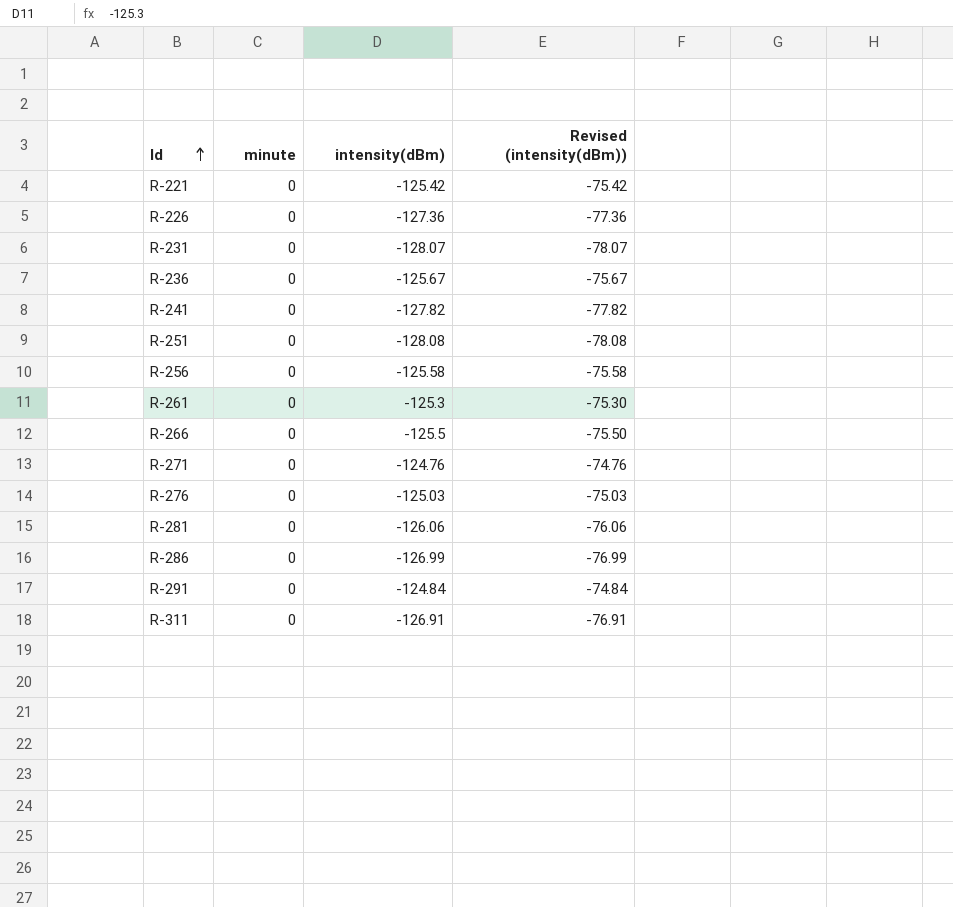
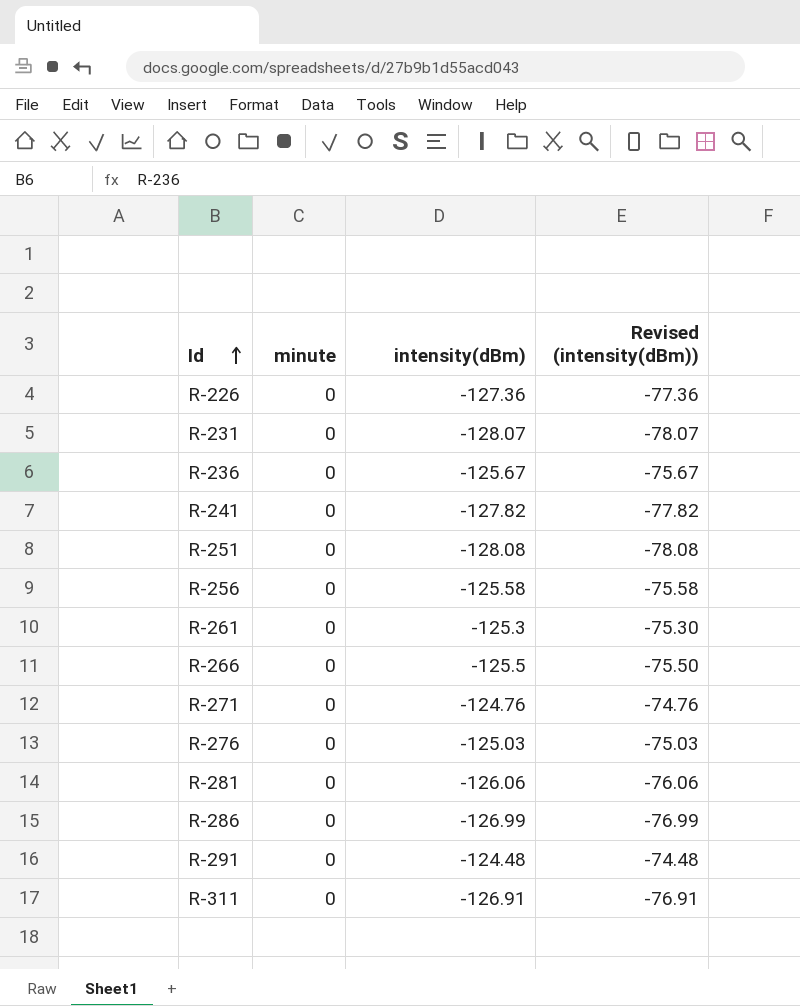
row R-221: 0 | -125.42 | -75.42 -> none
R-291 | intensity(dBm): -124.84 -> -124.48
R-291 | Revised (intensity(dBm)): -74.84 -> -74.48

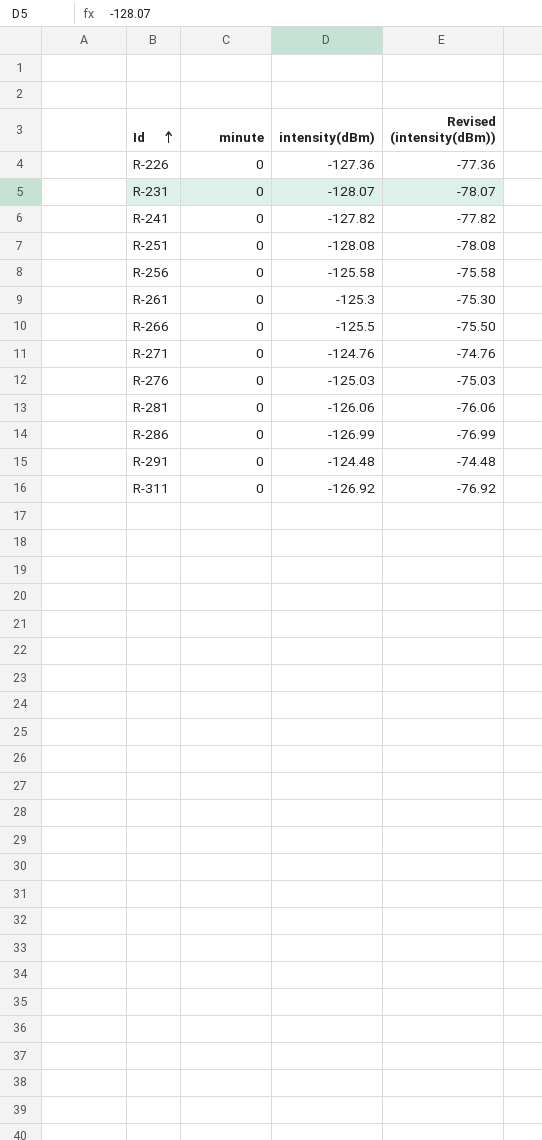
row R-236: 0 | -125.67 | -75.67 -> none
R-311 | intensity(dBm): -126.91 -> -126.92
R-311 | Revised (intensity(dBm)): -76.91 -> -76.92

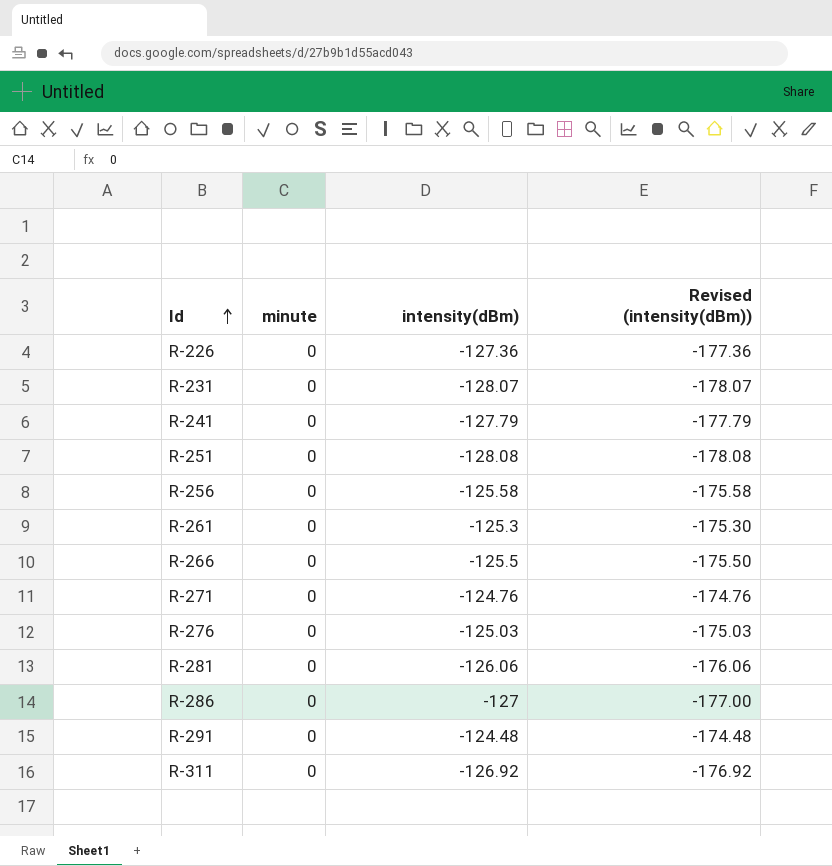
column Revised (intensity(dBm)) | formula: [intensity(dBm)] + 50 -> [intensity(dBm)] - 50
R-241 | intensity(dBm): -127.82 -> -127.79
R-286 | intensity(dBm): -126.99 -> -127

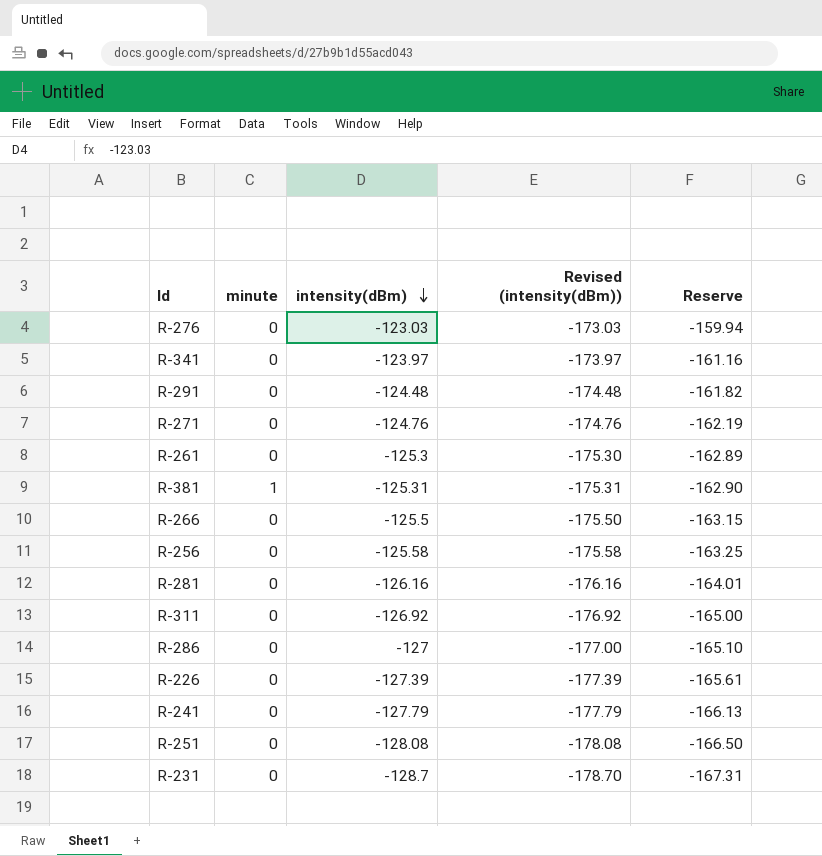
row order: Id ascending -> intensity(dBm) descending
column Reserve | formula: none -> [intensity(dBm)] * 1.3
R-276 | intensity(dBm): -125.03 -> -123.03
R-276 | Revised (intensity(dBm)): -175.03 -> -173.03
row R-341: none -> 0 | -123.97 | -173.97 | -161.16
row R-381: none -> 1 | -125.31 | -175.31 | -162.90
R-281 | intensity(dBm): -126.06 -> -126.16
R-281 | Revised (intensity(dBm)): -176.06 -> -176.16
R-226 | intensity(dBm): -127.36 -> -127.39
R-226 | Revised (intensity(dBm)): -177.36 -> -177.39
R-231 | intensity(dBm): -128.07 -> -128.7
R-231 | Revised (intensity(dBm)): -178.07 -> -178.70

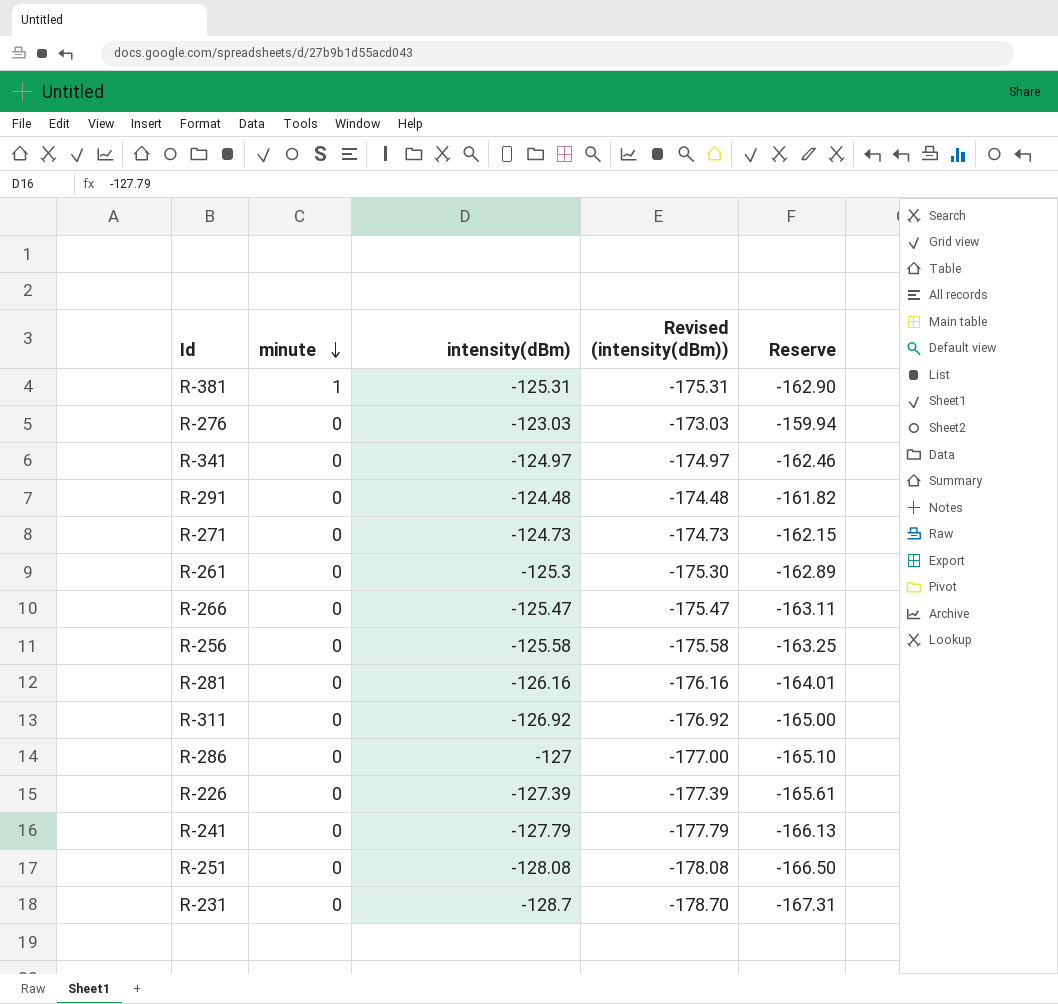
row order: intensity(dBm) descending -> minute descending
R-341 | intensity(dBm): -123.97 -> -124.97
R-341 | Revised (intensity(dBm)): -173.97 -> -174.97
R-341 | Reserve: -161.16 -> -162.46
R-271 | intensity(dBm): -124.76 -> -124.73
R-271 | Revised (intensity(dBm)): -174.76 -> -174.73
R-271 | Reserve: -162.19 -> -162.15
R-266 | intensity(dBm): -125.5 -> -125.47
R-266 | Revised (intensity(dBm)): -175.50 -> -175.47
R-266 | Reserve: -163.15 -> -163.11

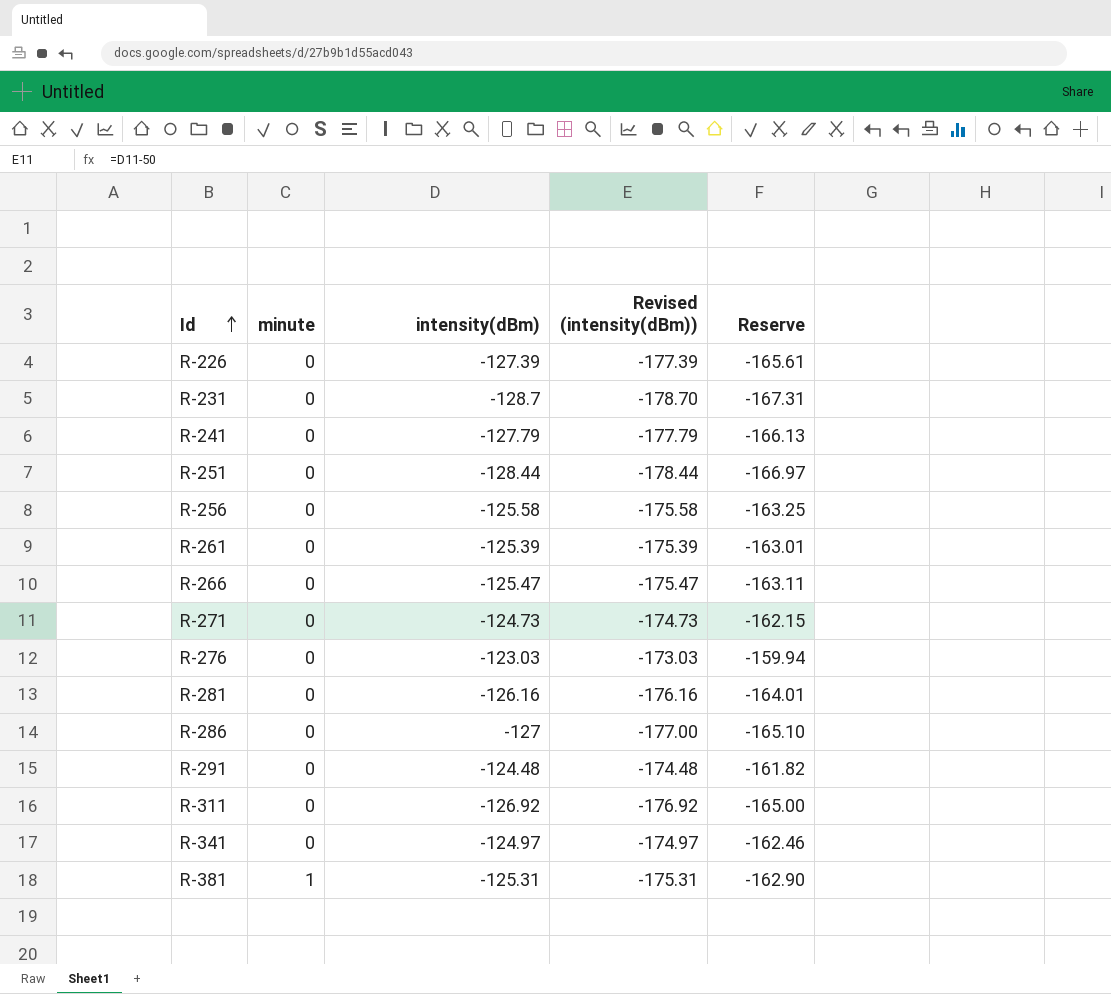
row order: minute descending -> Id ascending
R-251 | intensity(dBm): -128.08 -> -128.44
R-251 | Revised (intensity(dBm)): -178.08 -> -178.44
R-251 | Reserve: -166.50 -> -166.97
R-261 | intensity(dBm): -125.3 -> -125.39
R-261 | Revised (intensity(dBm)): -175.30 -> -175.39
R-261 | Reserve: -162.89 -> -163.01

